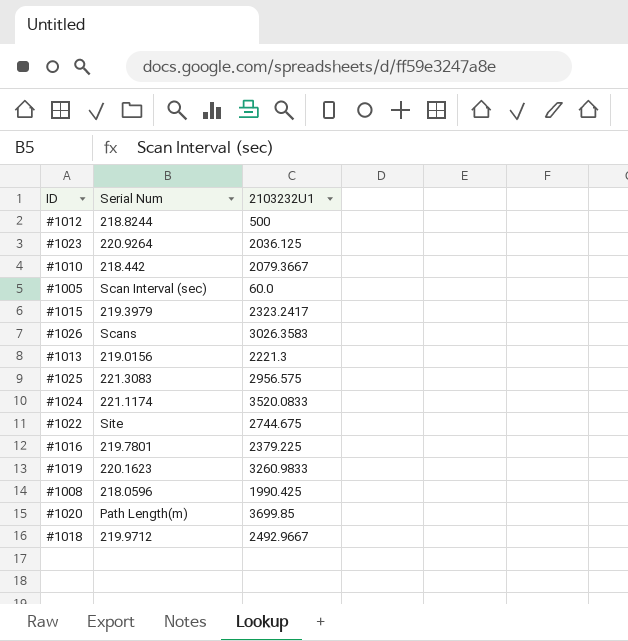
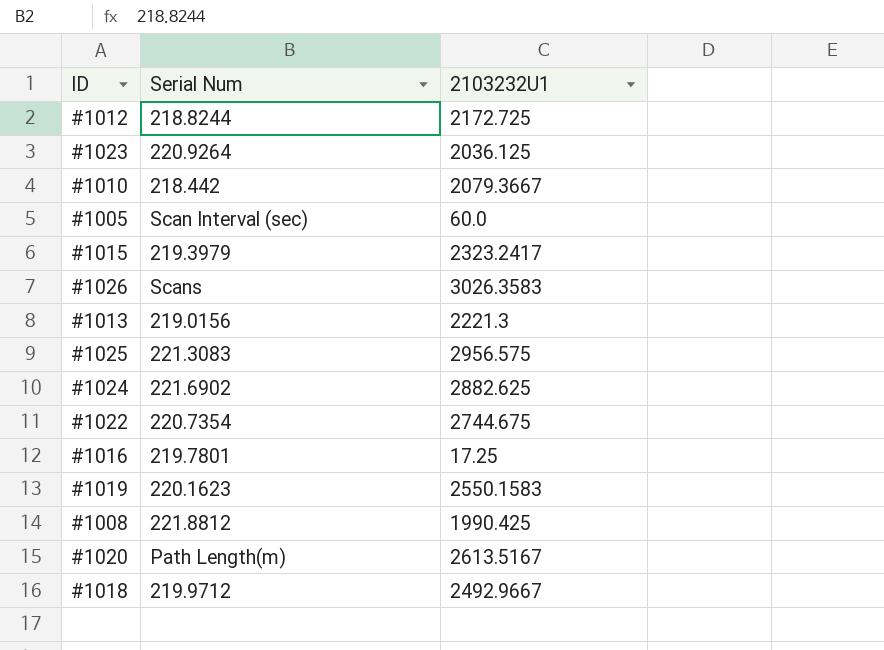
#1012 | 2103232U1: 500 -> 2172.725
#1024 | Serial Num: 221.1174 -> 221.6902
#1024 | 2103232U1: 3520.0833 -> 2882.625
#1022 | Serial Num: Site -> 220.7354
#1016 | 2103232U1: 2379.225 -> 17.25
#1019 | 2103232U1: 3260.9833 -> 2550.1583
#1008 | Serial Num: 218.0596 -> 221.8812
#1020 | 2103232U1: 3699.85 -> 2613.5167

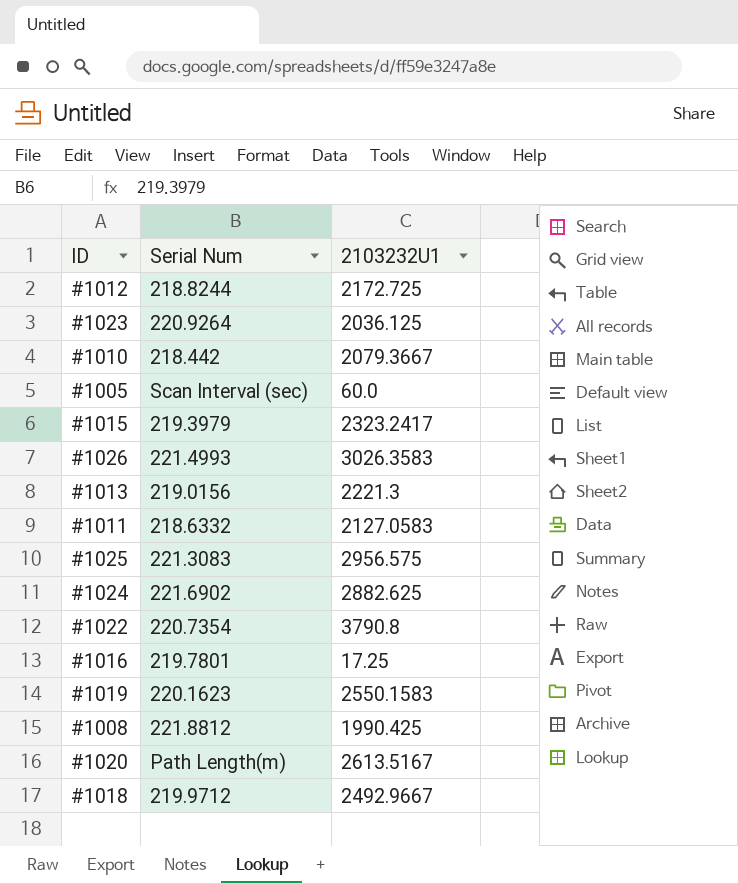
#1026 | Serial Num: Scans -> 221.4993
row #1011: none -> 218.6332 | 2127.0583
#1022 | 2103232U1: 2744.675 -> 3790.8

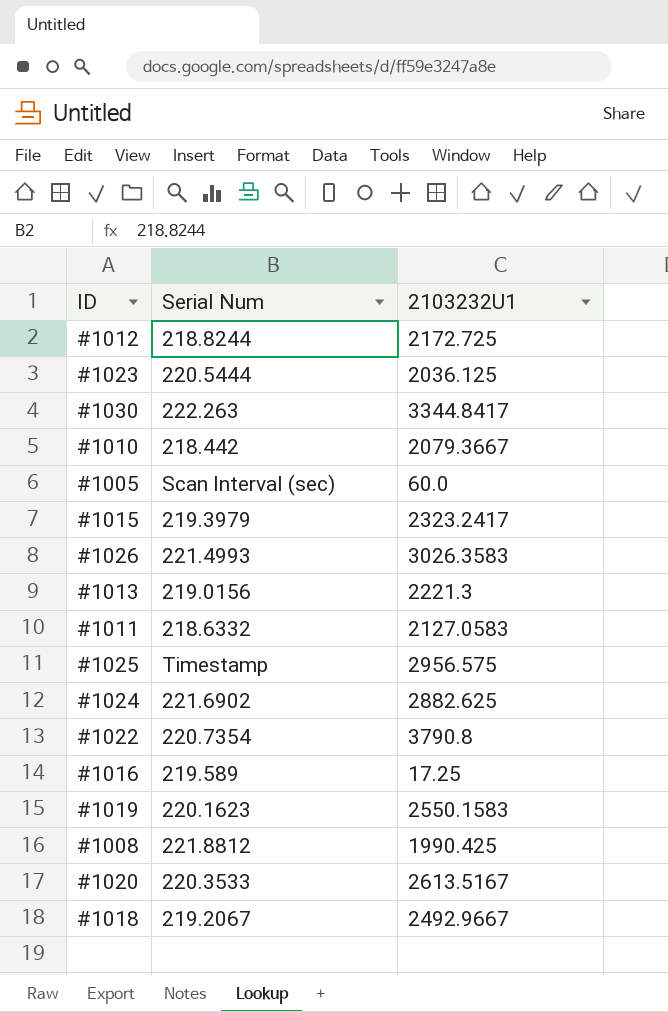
#1023 | Serial Num: 220.9264 -> 220.5444
row #1030: none -> 222.263 | 3344.8417
#1025 | Serial Num: 221.3083 -> Timestamp
#1016 | Serial Num: 219.7801 -> 219.589
#1020 | Serial Num: Path Length(m) -> 220.3533
#1018 | Serial Num: 219.9712 -> 219.2067

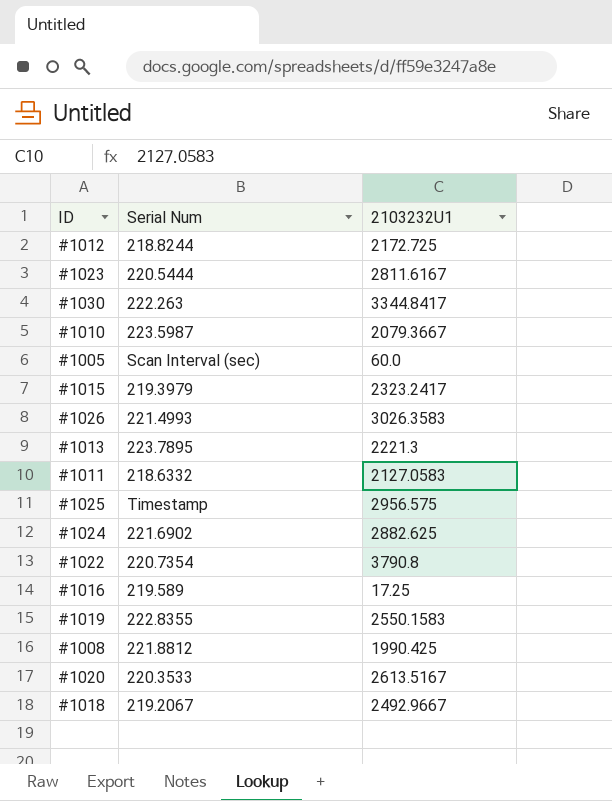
#1023 | 2103232U1: 2036.125 -> 2811.6167
#1010 | Serial Num: 218.442 -> 223.5987
#1013 | Serial Num: 219.0156 -> 223.7895
#1019 | Serial Num: 220.1623 -> 222.8355

